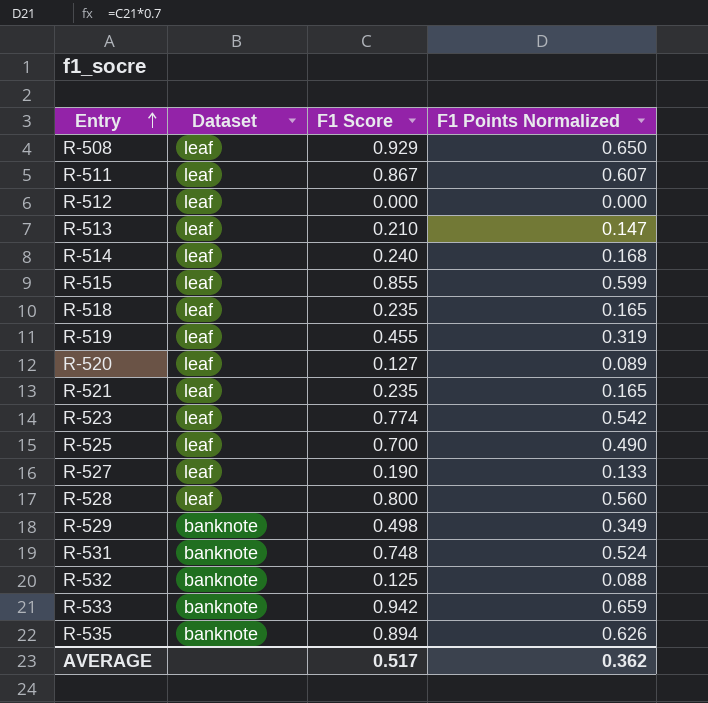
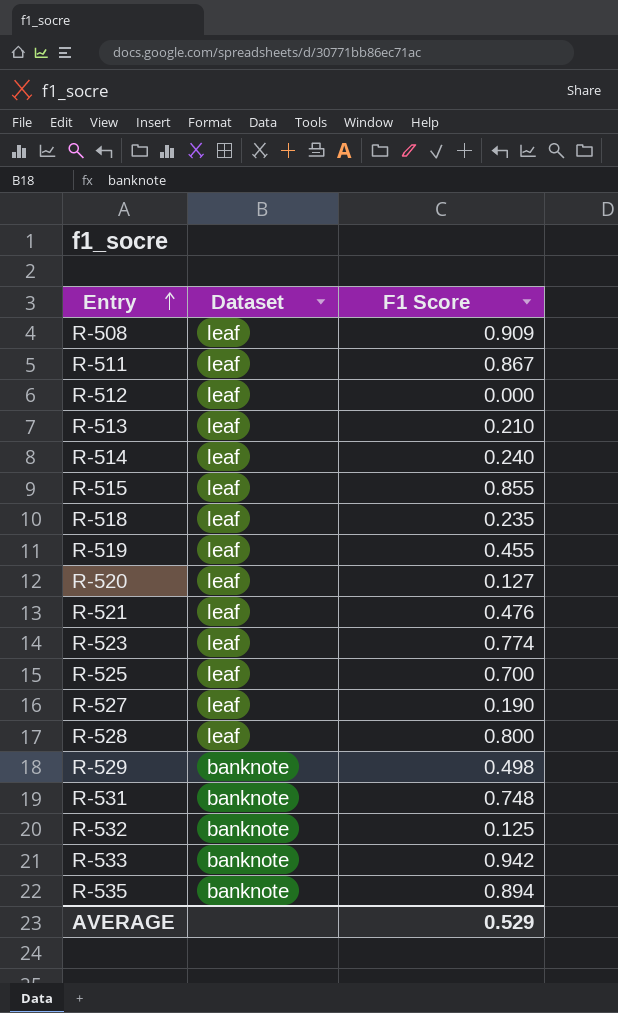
column F1 Points Normalized | formula: [F1 Score] * 0.7 -> none
R-508 | F1 Score: 0.929 -> 0.909
R-521 | F1 Score: 0.235 -> 0.476
AVERAGE | F1 Score: 0.517 -> 0.529

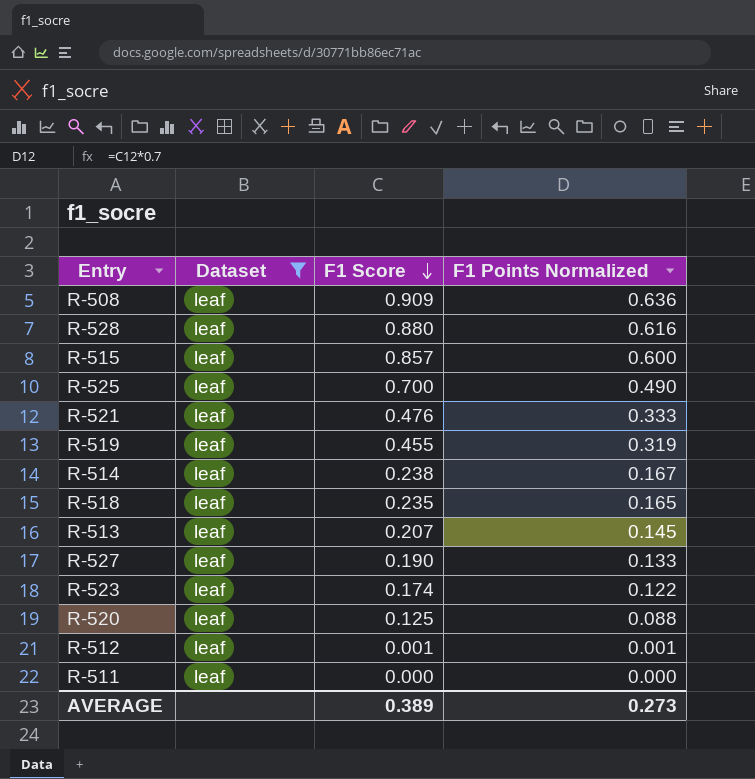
filter: none -> Dataset = leaf
row order: Entry ascending -> F1 Score descending
column F1 Points Normalized | formula: none -> [F1 Score] * 0.7
R-528 | F1 Score: 0.800 -> 0.880
R-515 | F1 Score: 0.855 -> 0.857
R-514 | F1 Score: 0.240 -> 0.238
R-513 | F1 Score: 0.210 -> 0.207
R-523 | F1 Score: 0.774 -> 0.174
R-520 | F1 Score: 0.127 -> 0.125
R-512 | F1 Score: 0.000 -> 0.001
R-511 | F1 Score: 0.867 -> 0.000
AVERAGE | F1 Score: 0.529 -> 0.389

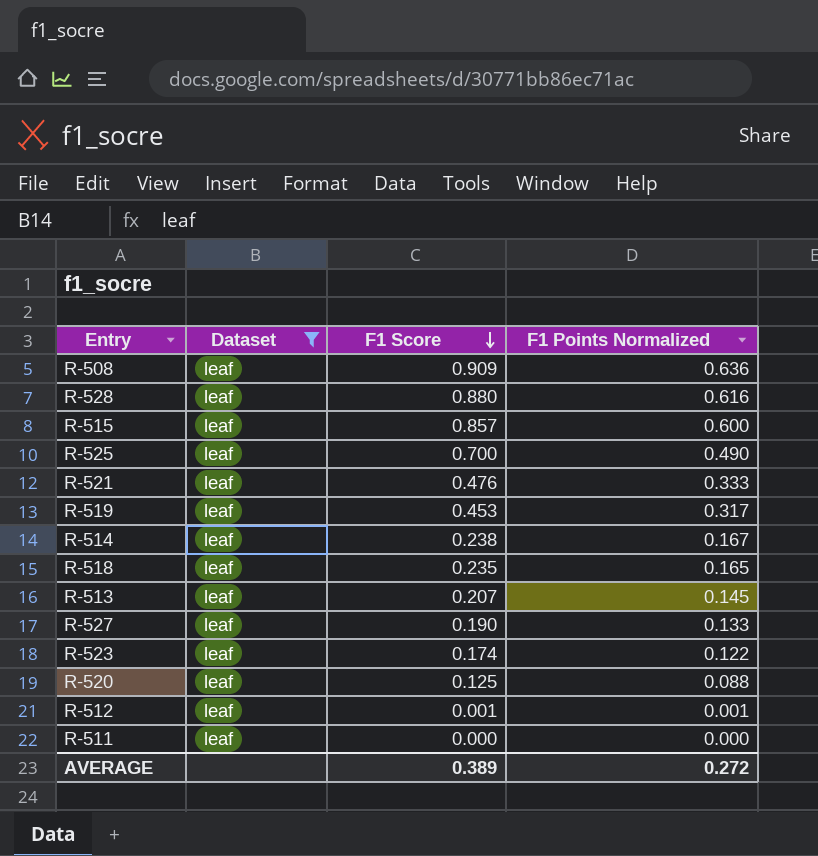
R-519 | F1 Score: 0.455 -> 0.453
R-519 | F1 Points Normalized: 0.319 -> 0.317
AVERAGE | F1 Points Normalized: 0.273 -> 0.272

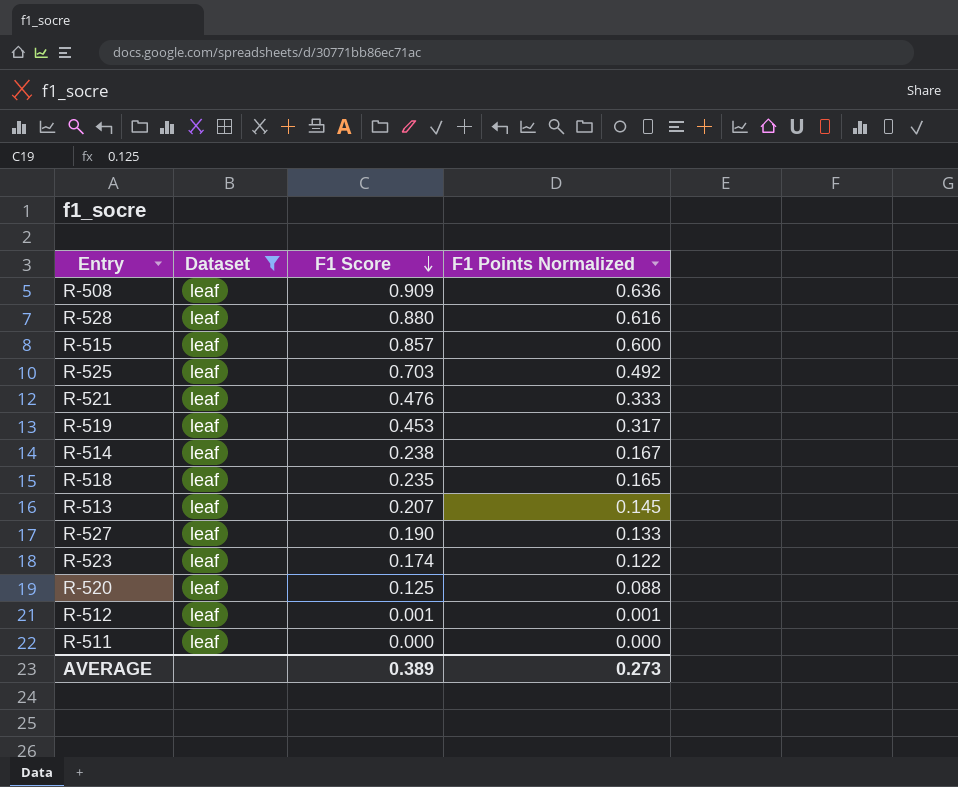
R-525 | F1 Score: 0.700 -> 0.703
R-525 | F1 Points Normalized: 0.490 -> 0.492
AVERAGE | F1 Points Normalized: 0.272 -> 0.273

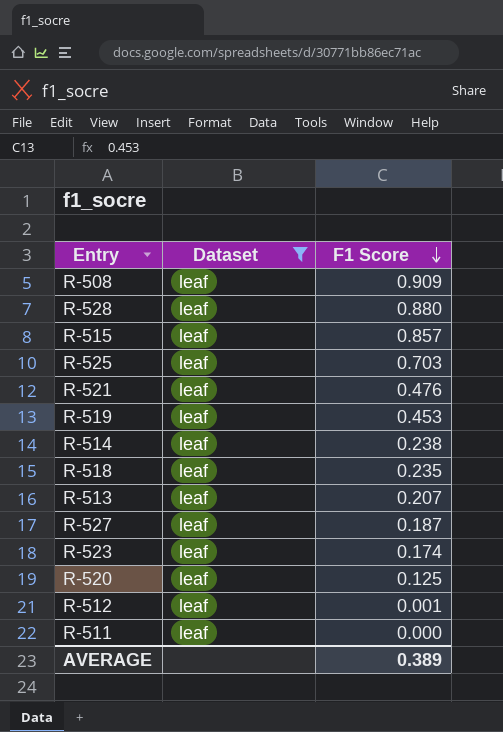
column F1 Points Normalized | formula: [F1 Score] * 0.7 -> none
R-527 | F1 Score: 0.190 -> 0.187

